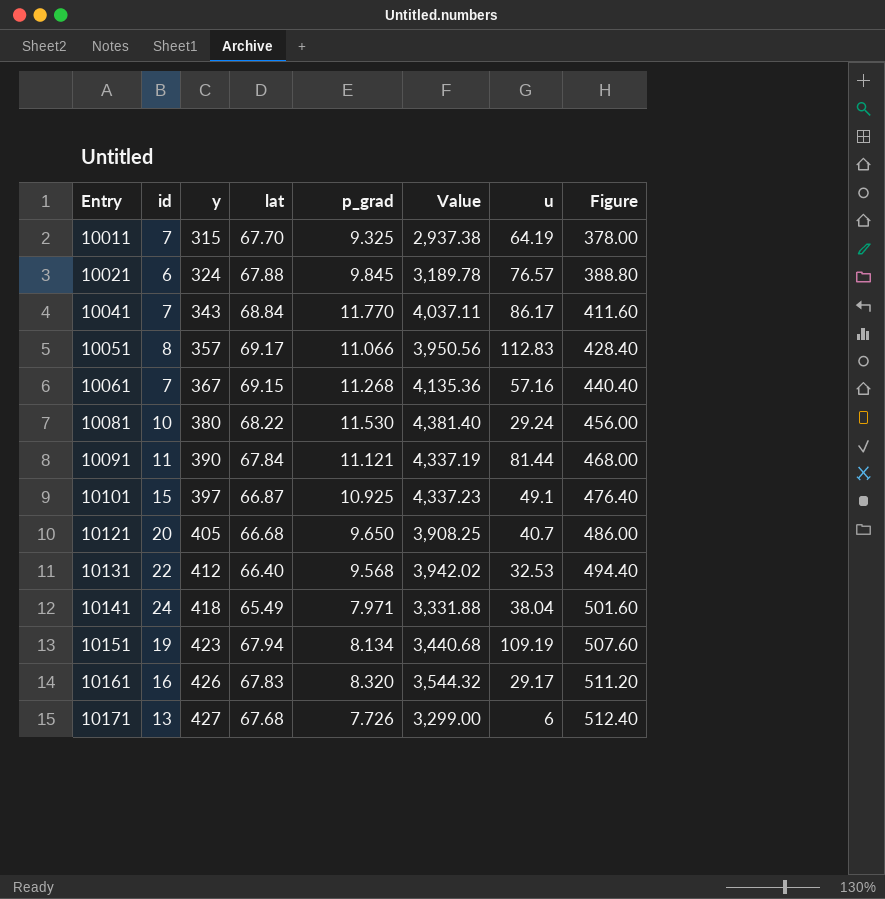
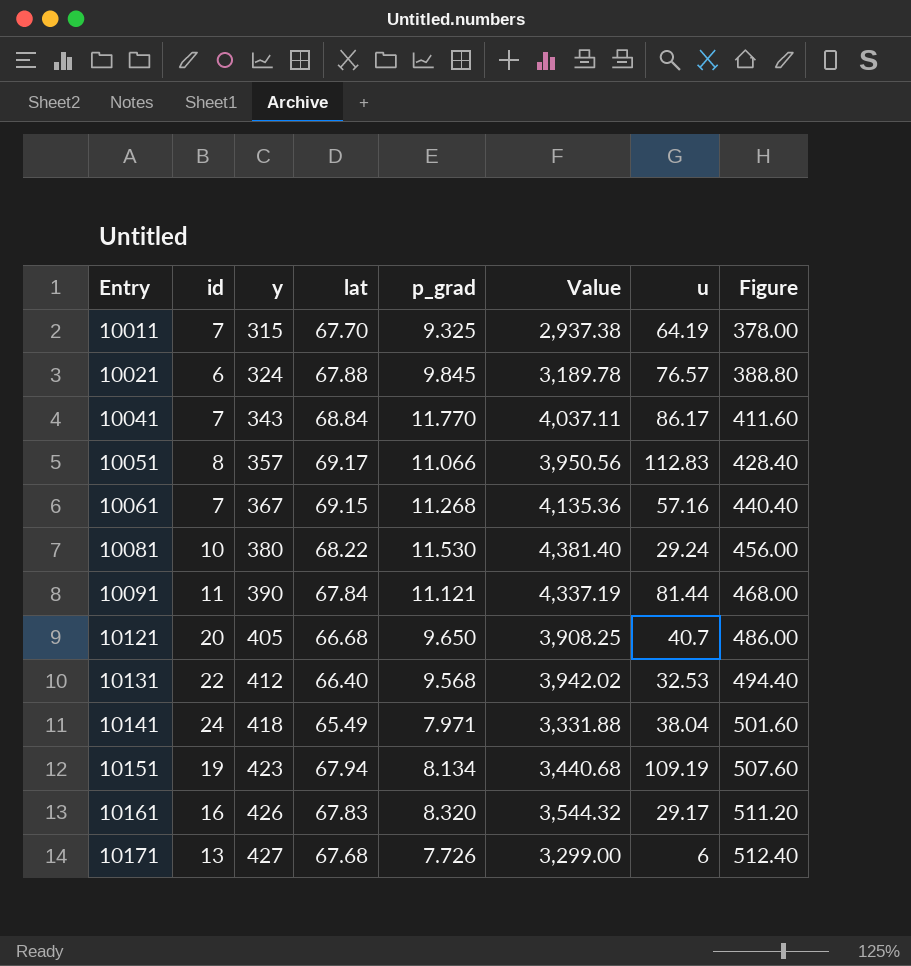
row 10101: 15 | 397 | 66.87 | 10.925 | 4,337.23 | 49.1 | 476.40 -> none

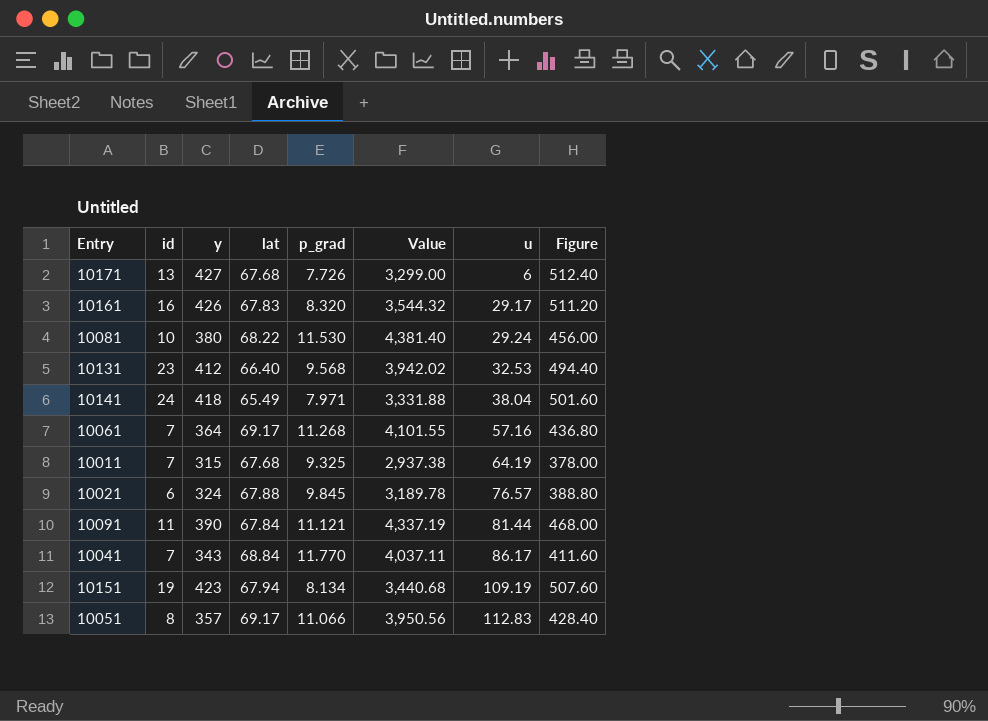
row order: Entry ascending -> u ascending
row 10121: 20 | 405 | 66.68 | 9.650 | 3,908.25 | 40.7 | 486.00 -> none
10131 | id: 22 -> 23
10061 | y: 367 -> 364
10061 | lat: 69.15 -> 69.17
10061 | Value: 4,135.36 -> 4,101.55
10061 | Figure: 440.40 -> 436.80
10011 | lat: 67.70 -> 67.68

